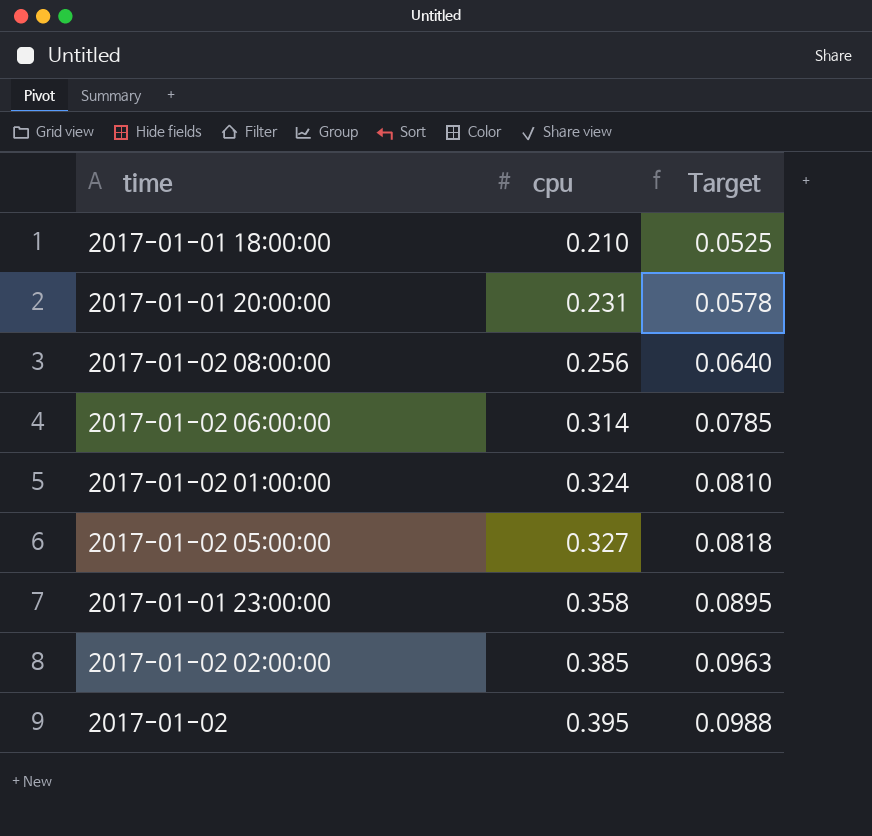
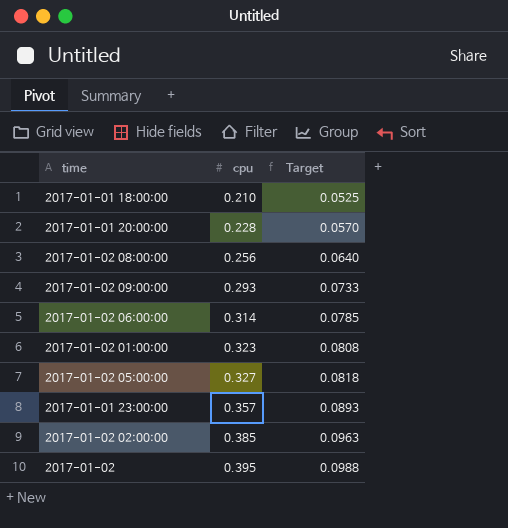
2017-01-01 20:00:00 | cpu: 0.231 -> 0.228
2017-01-01 20:00:00 | Target: 0.0578 -> 0.0570
row 2017-01-02 09:00:00: none -> 0.293 | 0.0733
2017-01-02 01:00:00 | cpu: 0.324 -> 0.323
2017-01-02 01:00:00 | Target: 0.0810 -> 0.0808
2017-01-01 23:00:00 | cpu: 0.358 -> 0.357
2017-01-01 23:00:00 | Target: 0.0895 -> 0.0893

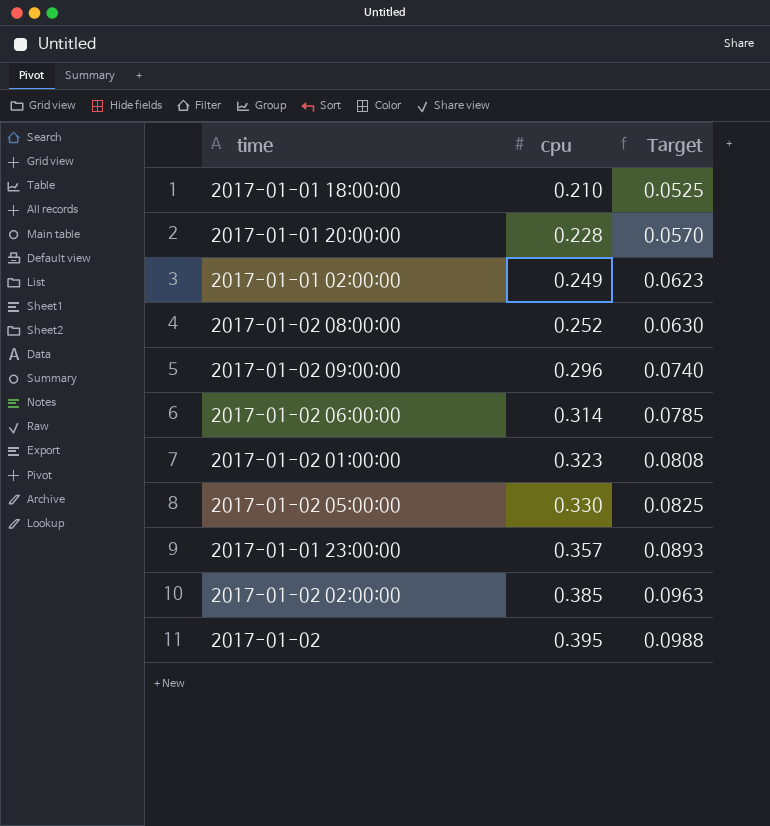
row 2017-01-01 02:00:00: none -> 0.249 | 0.0623
2017-01-02 08:00:00 | cpu: 0.256 -> 0.252
2017-01-02 08:00:00 | Target: 0.0640 -> 0.0630
2017-01-02 09:00:00 | cpu: 0.293 -> 0.296
2017-01-02 09:00:00 | Target: 0.0733 -> 0.0740
2017-01-02 05:00:00 | cpu: 0.327 -> 0.330
2017-01-02 05:00:00 | Target: 0.0818 -> 0.0825

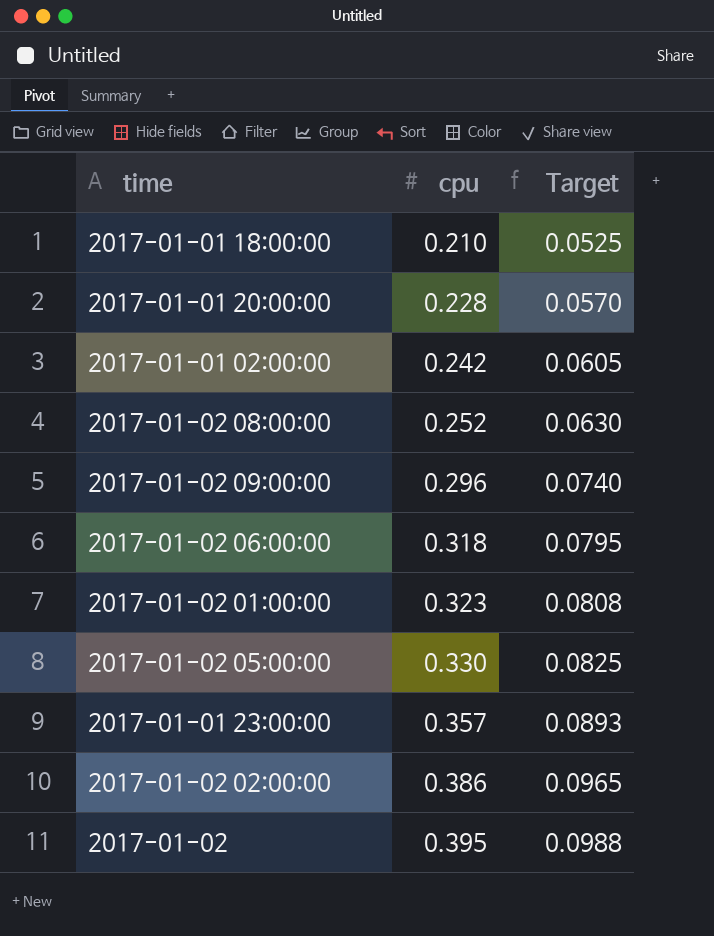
2017-01-01 02:00:00 | cpu: 0.249 -> 0.242
2017-01-01 02:00:00 | Target: 0.0623 -> 0.0605
2017-01-02 06:00:00 | cpu: 0.314 -> 0.318
2017-01-02 06:00:00 | Target: 0.0785 -> 0.0795
2017-01-02 02:00:00 | cpu: 0.385 -> 0.386
2017-01-02 02:00:00 | Target: 0.0963 -> 0.0965

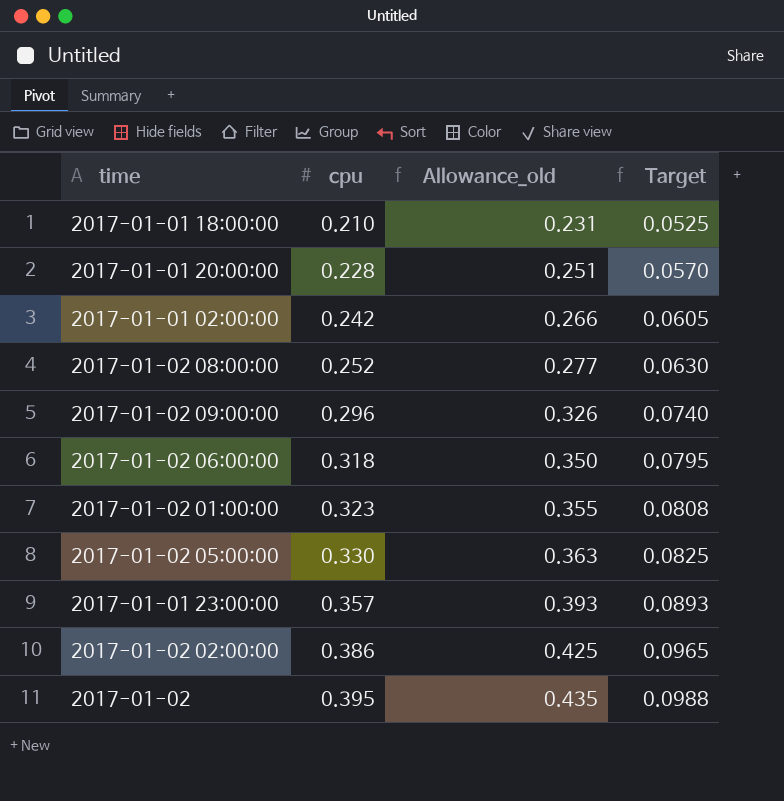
column Allowance_old | formula: none -> [cpu] * 1.1

